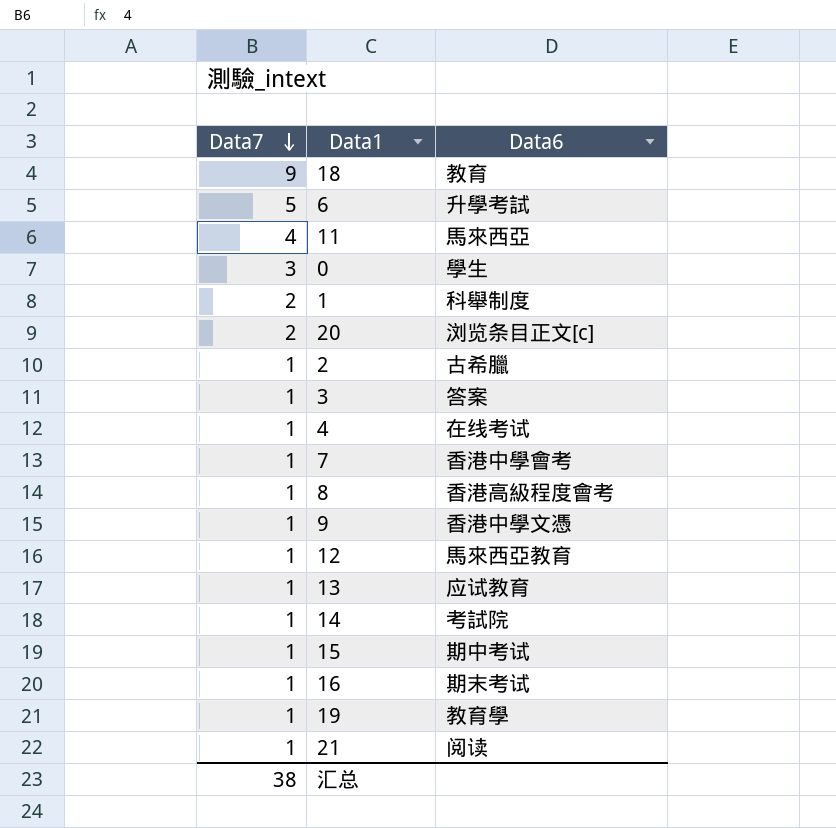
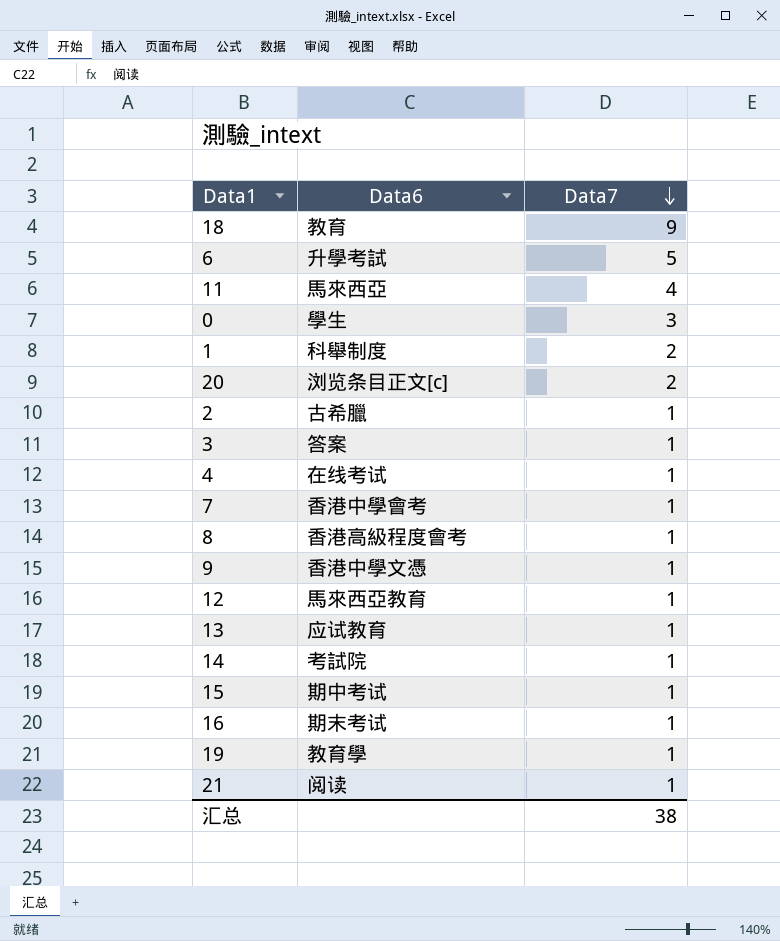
column Data7 | position: 1 -> 3

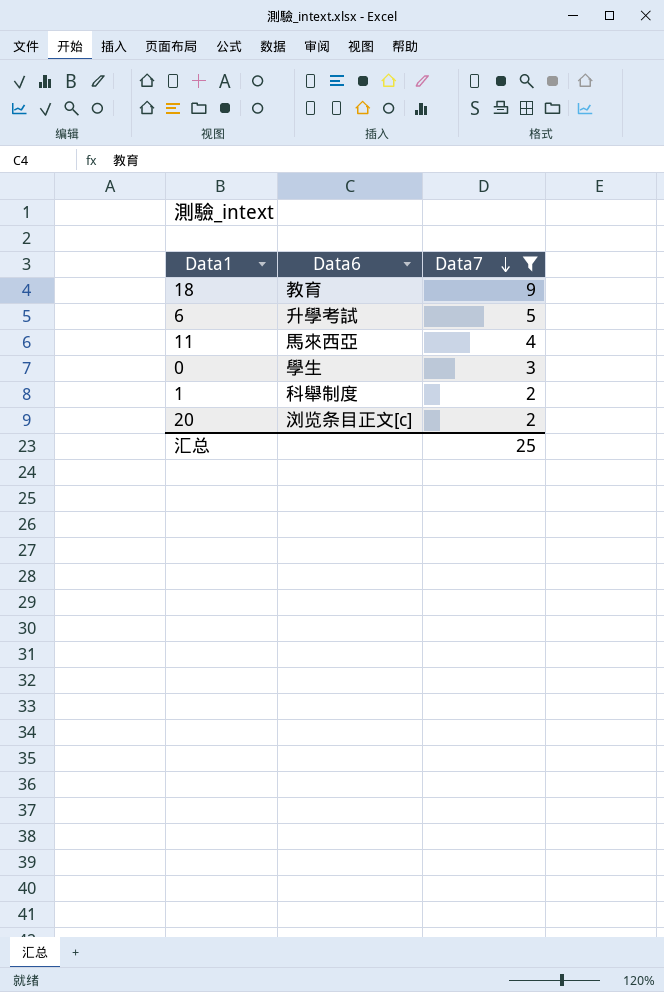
filter: none -> Data7 != 1
汇总 | Data7: 38 -> 25

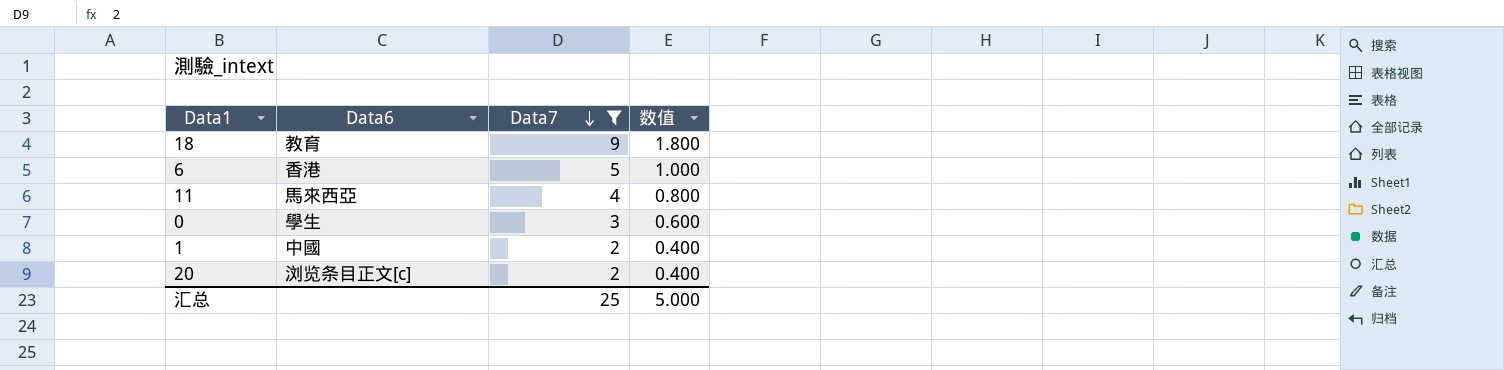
column 数值 | formula: none -> [Data7] * 0.2
6 | Data6: 升學考試 -> 香港
1 | Data6: 科舉制度 -> 中國

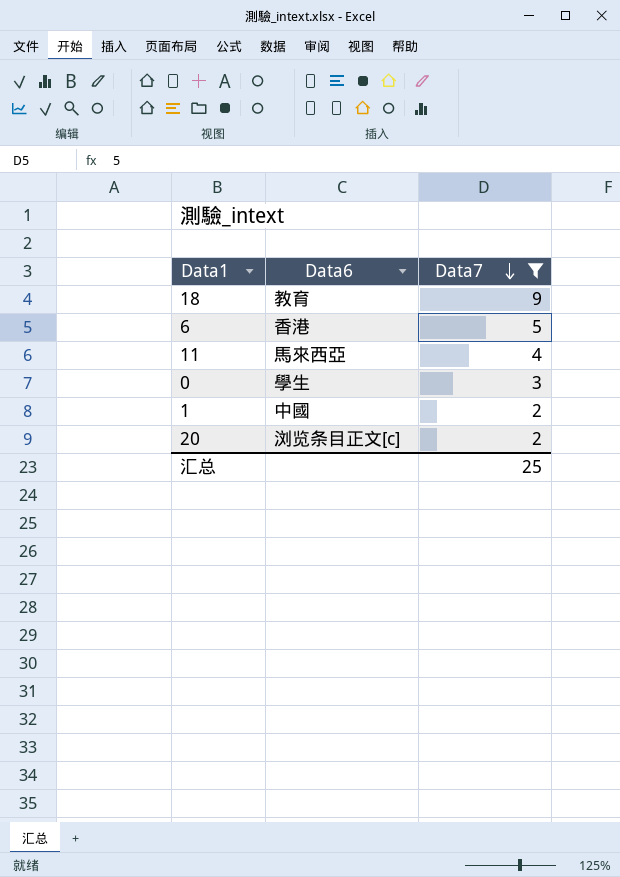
column 数值 | formula: [Data7] * 0.2 -> none

